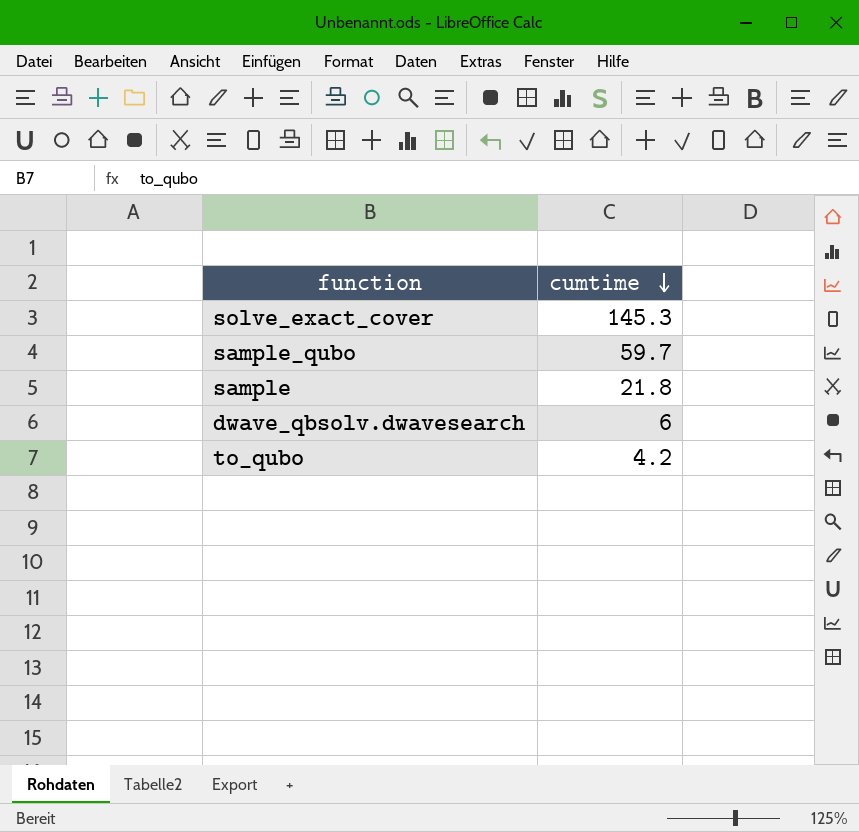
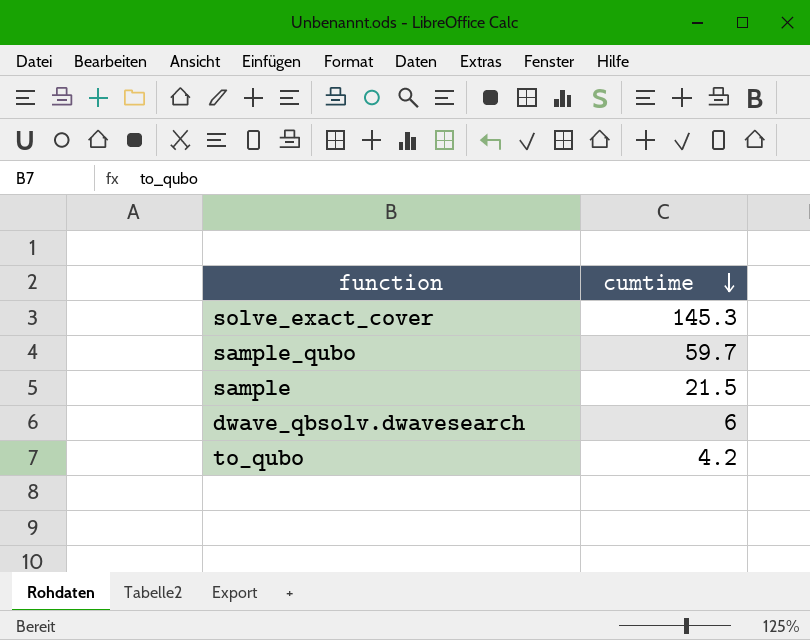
sample | cumtime: 21.8 -> 21.5

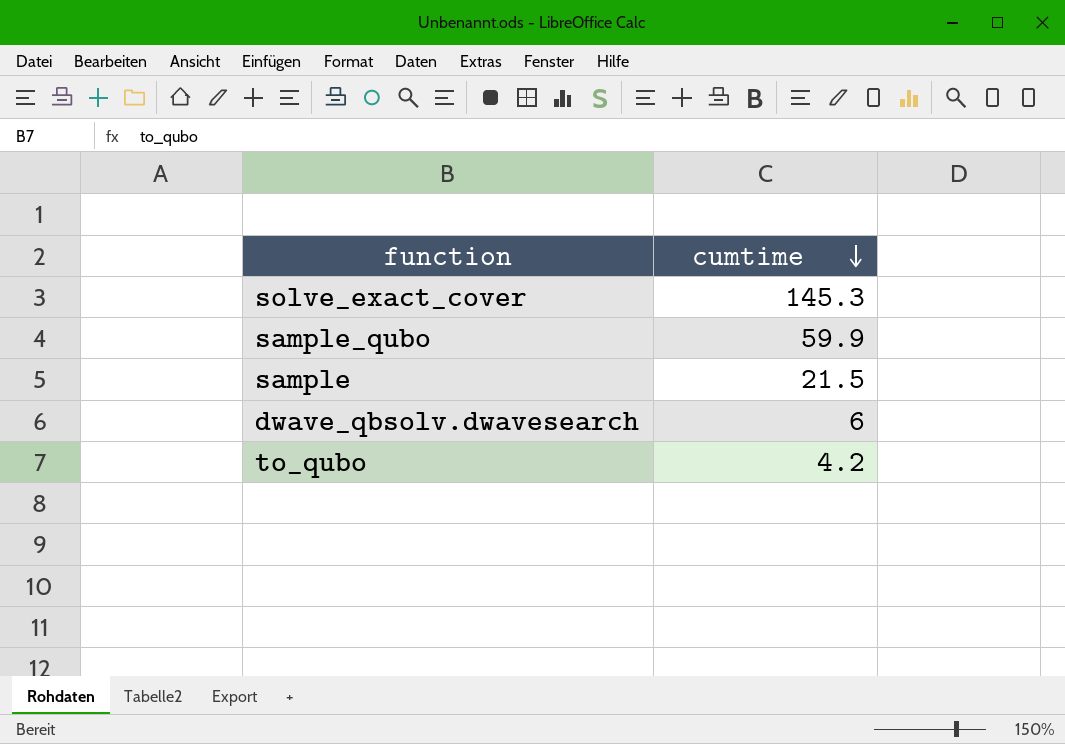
sample_qubo | cumtime: 59.7 -> 59.9

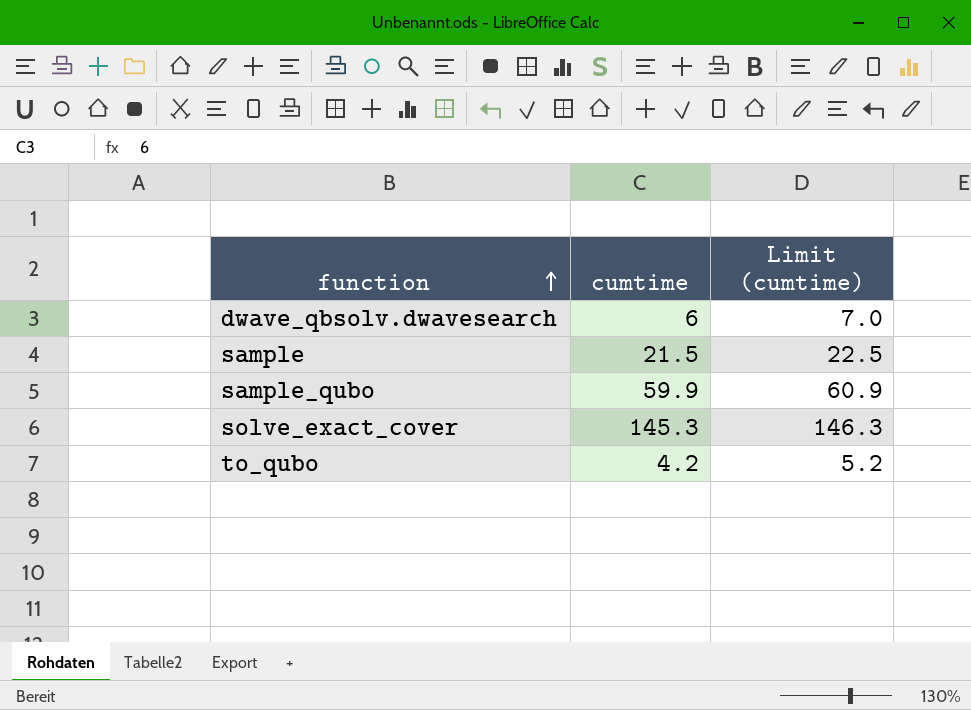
row order: cumtime descending -> function ascending
column Limit (cumtime) | formula: none -> [cumtime] + 1

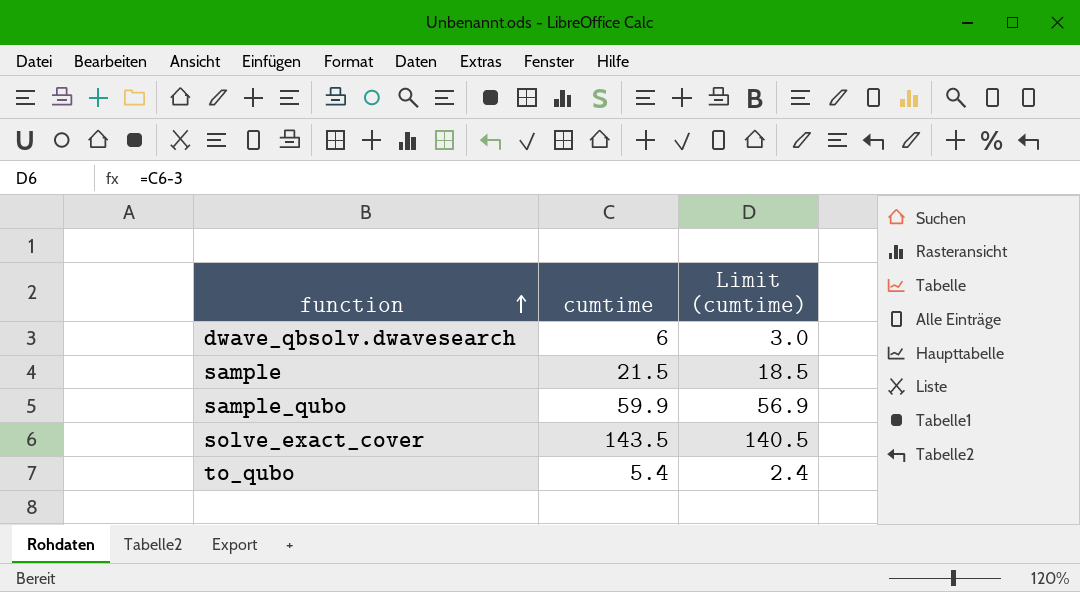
column Limit (cumtime) | formula: [cumtime] + 1 -> [cumtime] - 3
solve_exact_cover | cumtime: 145.3 -> 143.5
to_qubo | cumtime: 4.2 -> 5.4

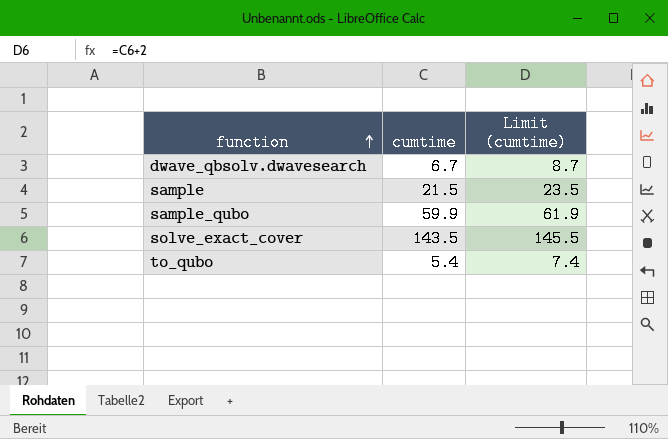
column Limit (cumtime) | formula: [cumtime] - 3 -> [cumtime] + 2
dwave_qbsolv.dwavesearch | cumtime: 6 -> 6.7

